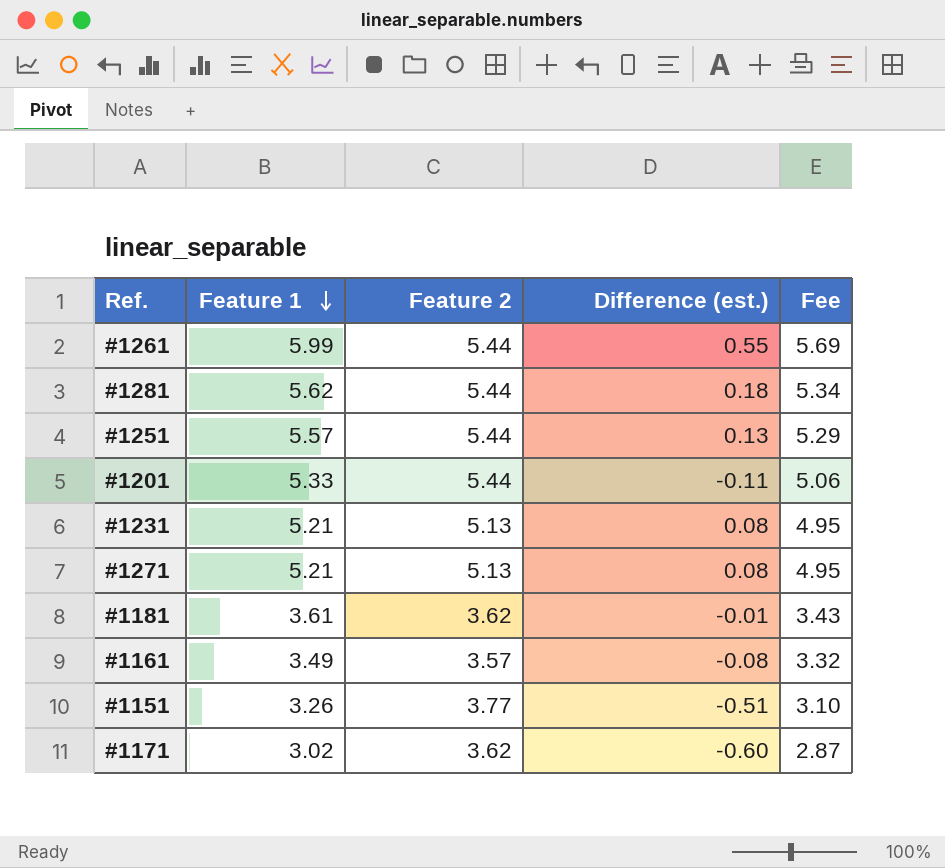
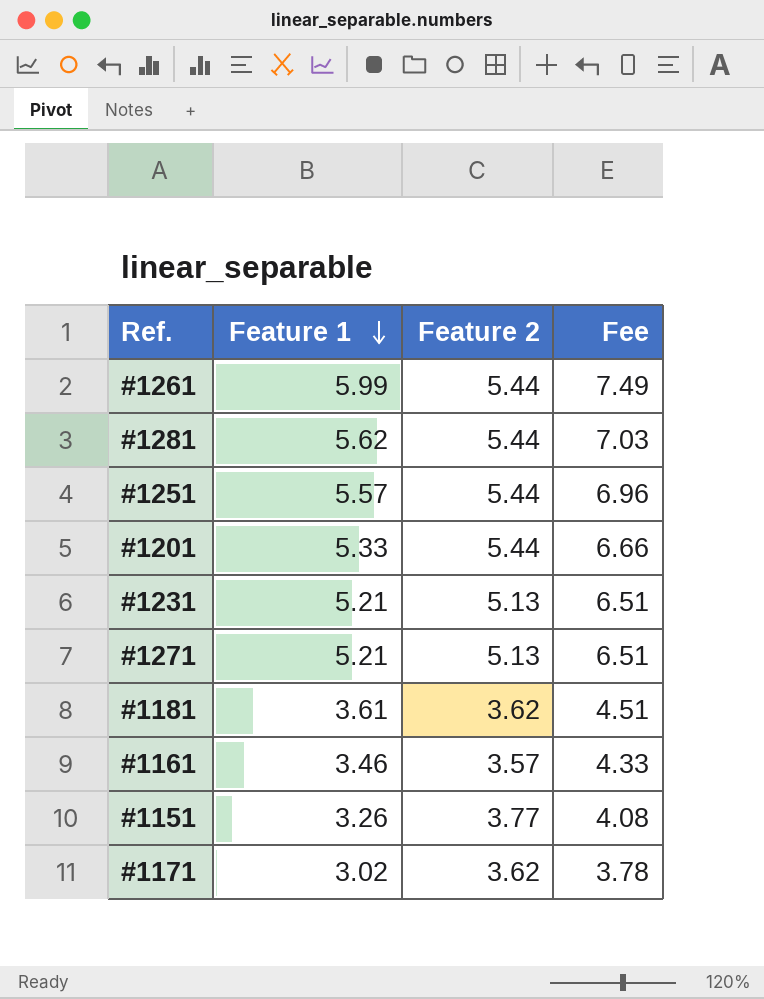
column Difference (est.) | formula: [Feature 1] - [Feature 2] -> none
column Fee | formula: [Feature 1] * 0.95 -> [Feature 1] * 1.25
#1161 | Feature 1: 3.49 -> 3.46

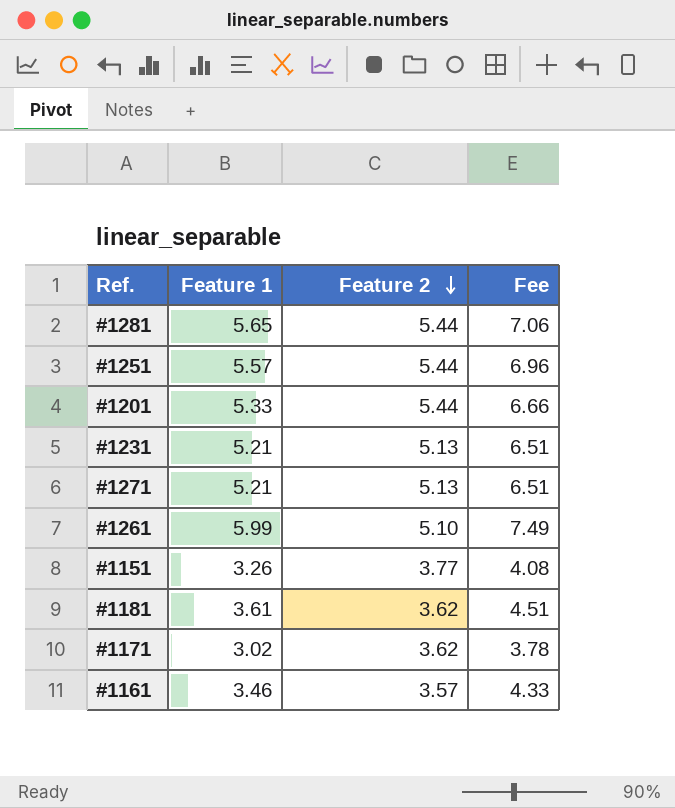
row order: Feature 1 descending -> Feature 2 descending
#1281 | Feature 1: 5.62 -> 5.65
#1281 | Fee: 7.03 -> 7.06
#1261 | Feature 2: 5.44 -> 5.10

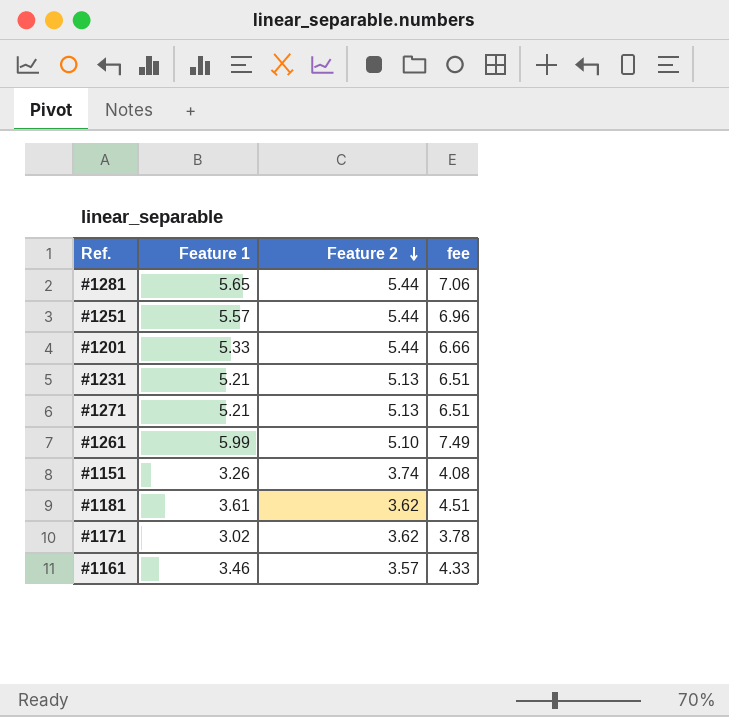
column name: Fee -> fee
#1151 | Feature 2: 3.77 -> 3.74

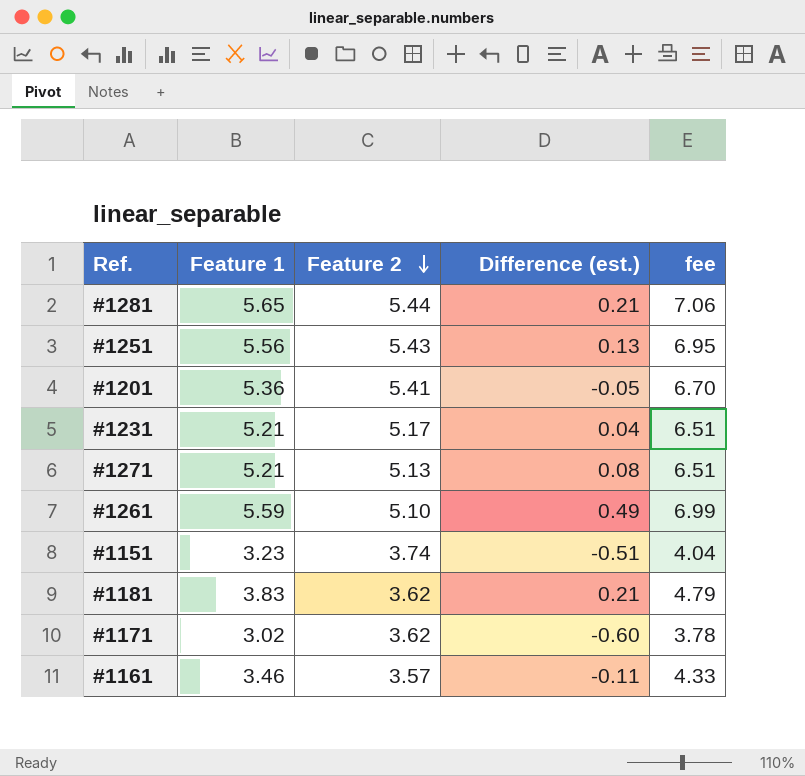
column Difference (est.) | formula: none -> [Feature 1] - [Feature 2]
#1251 | Feature 1: 5.57 -> 5.56
#1251 | Feature 2: 5.44 -> 5.43
#1251 | fee: 6.96 -> 6.95
#1201 | Feature 1: 5.33 -> 5.36
#1201 | Feature 2: 5.44 -> 5.41
#1201 | fee: 6.66 -> 6.70
#1231 | Feature 2: 5.13 -> 5.17
#1261 | Feature 1: 5.99 -> 5.59
#1261 | fee: 7.49 -> 6.99
#1151 | Feature 1: 3.26 -> 3.23
#1151 | fee: 4.08 -> 4.04
#1181 | Feature 1: 3.61 -> 3.83
#1181 | fee: 4.51 -> 4.79

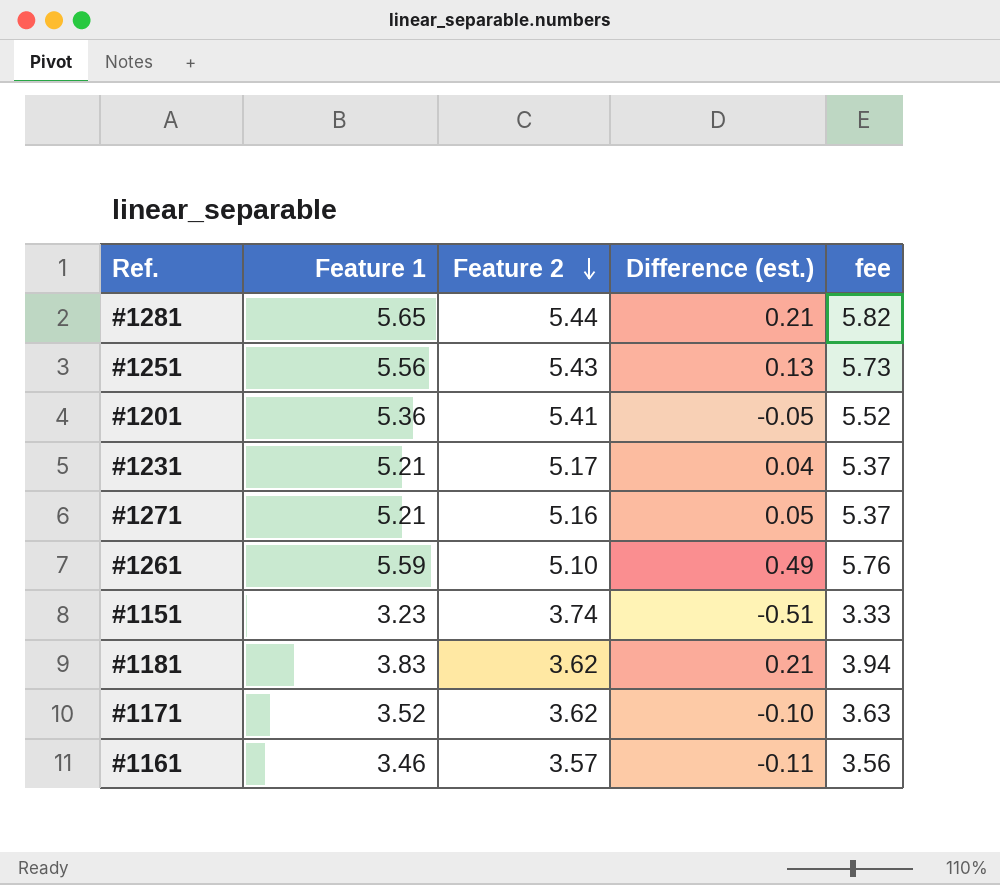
column fee | formula: [Feature 1] * 1.25 -> [Feature 1] * 1.03
#1271 | Feature 2: 5.13 -> 5.16
#1271 | Difference (est.): 0.08 -> 0.05
#1171 | Feature 1: 3.02 -> 3.52
#1171 | Difference (est.): -0.60 -> -0.10

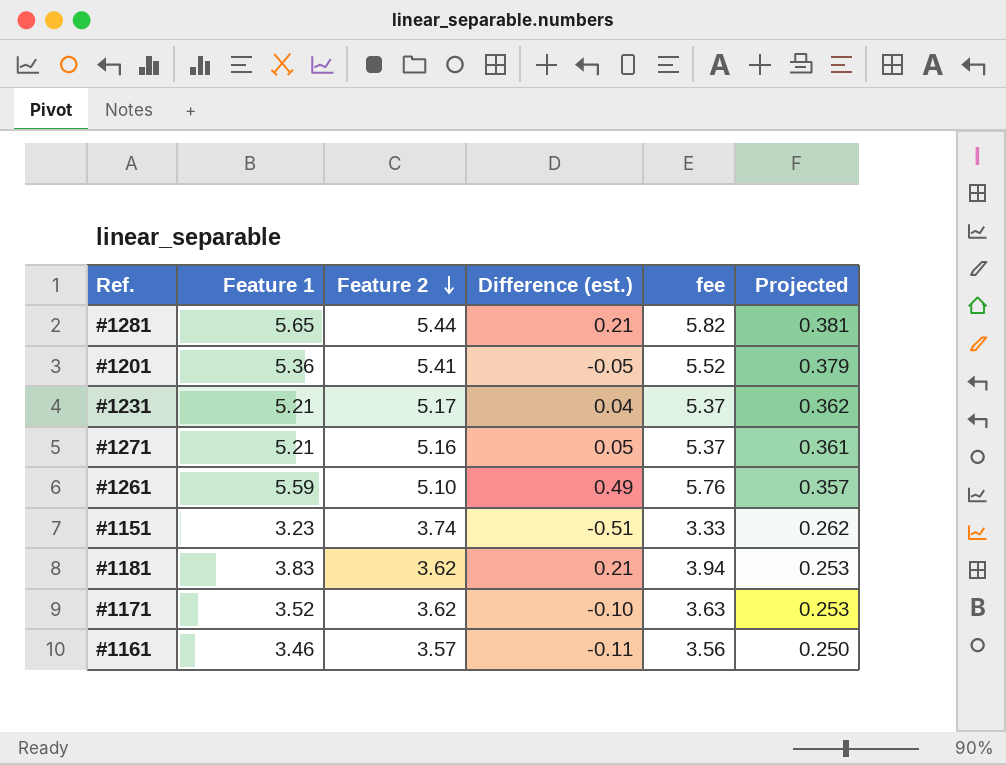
column Projected | formula: none -> [Feature 2] * 0.07
row #1251: 5.56 | 5.43 | 0.13 | 5.73 -> none

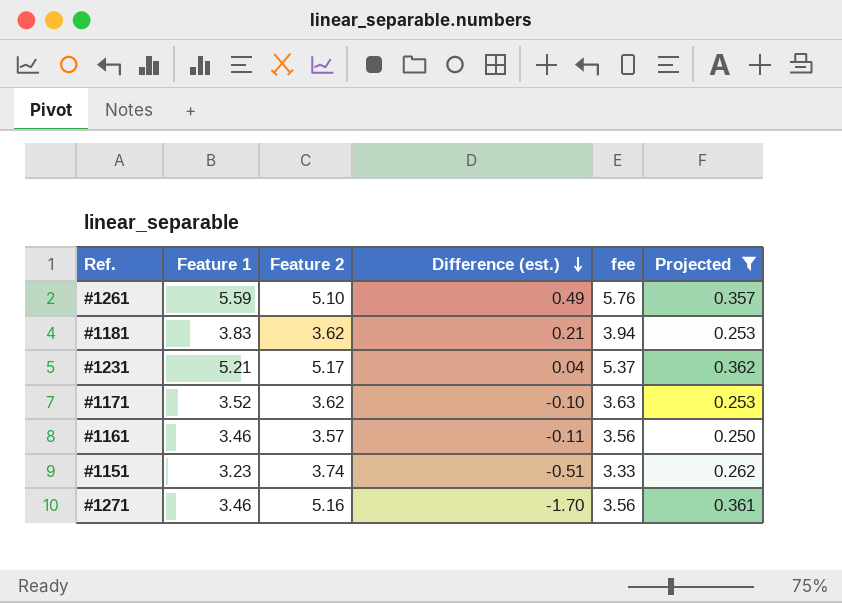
filter: none -> Projected <= 0.362
row order: Feature 2 descending -> Difference (est.) descending
#1271 | Feature 1: 5.21 -> 3.46
#1271 | Difference (est.): 0.05 -> -1.70
#1271 | fee: 5.37 -> 3.56

